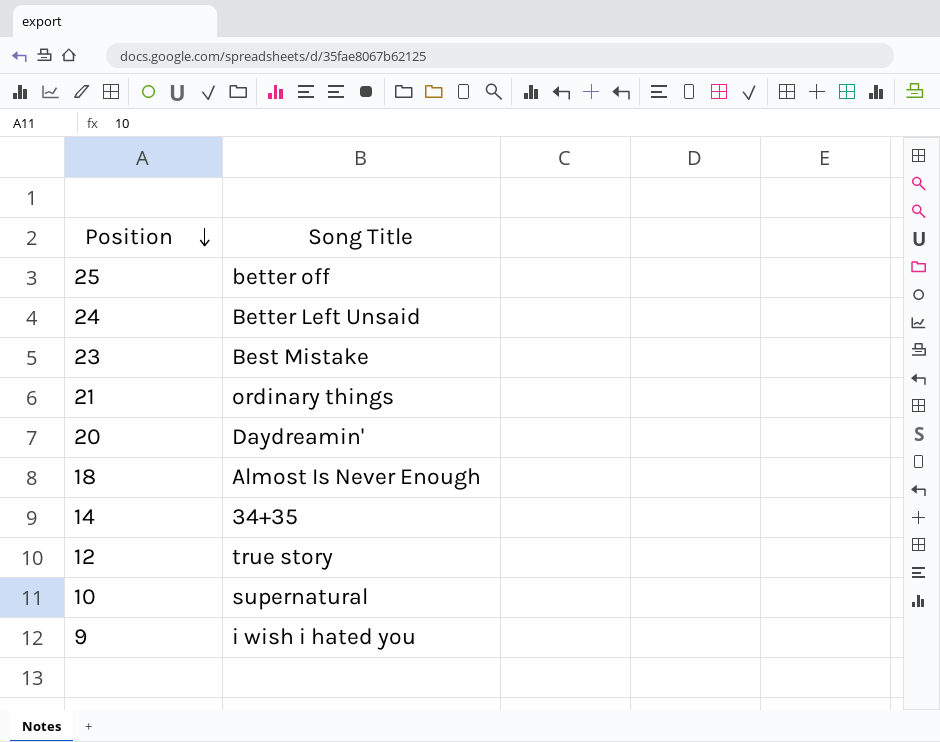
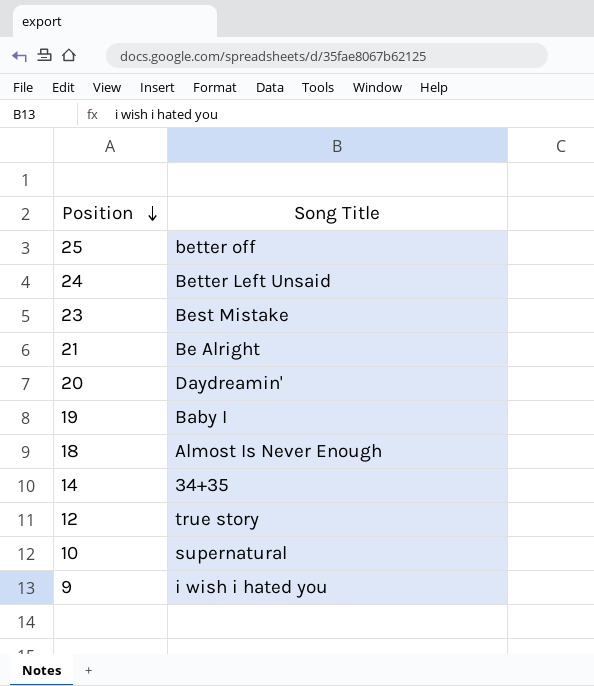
21 | Song Title: ordinary things -> Be Alright
row 19: none -> Baby I

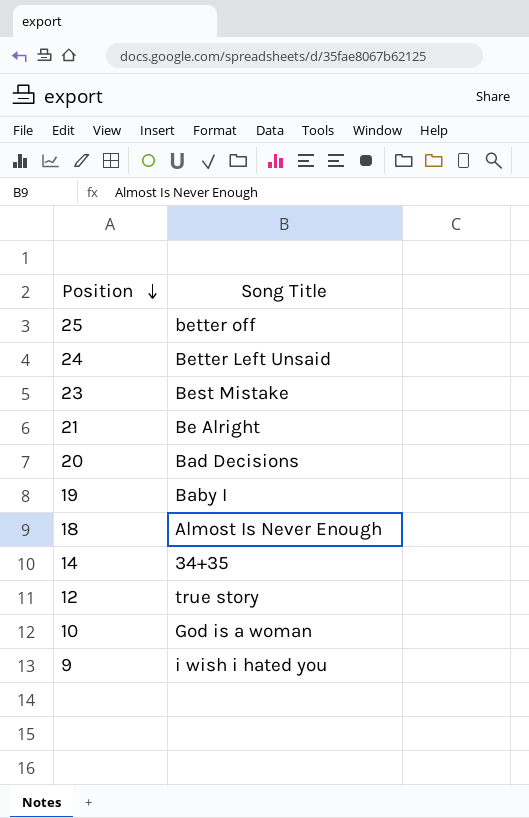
20 | Song Title: Daydreamin' -> Bad Decisions
10 | Song Title: supernatural -> God is a woman

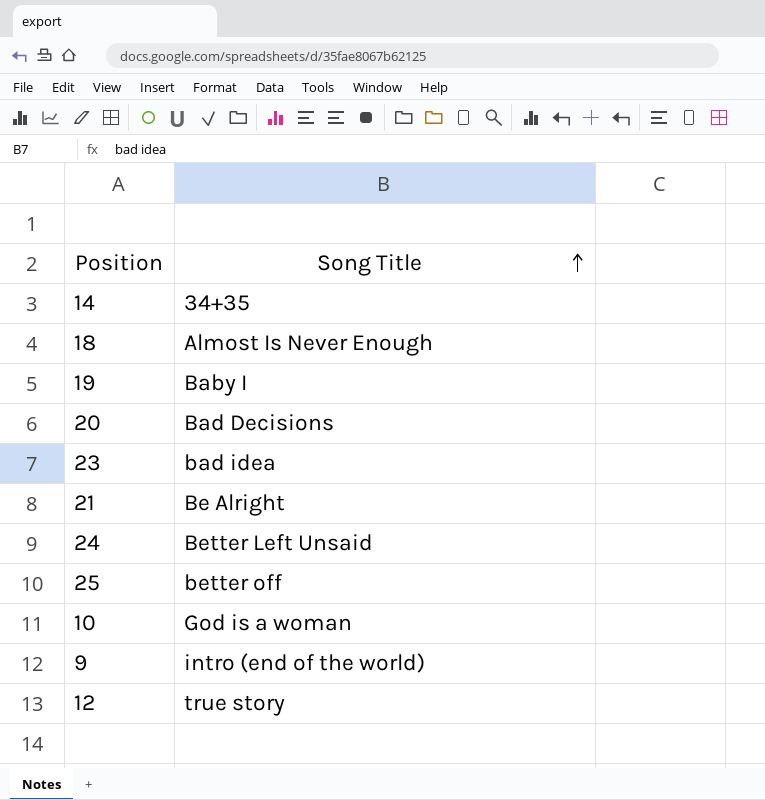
row order: Position descending -> Song Title ascending
23 | Song Title: Best Mistake -> bad idea
9 | Song Title: i wish i hated you -> intro (end of the world)

